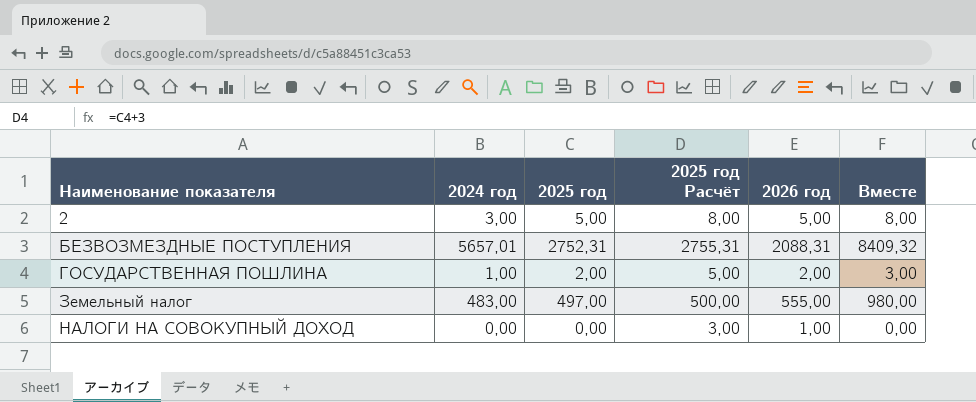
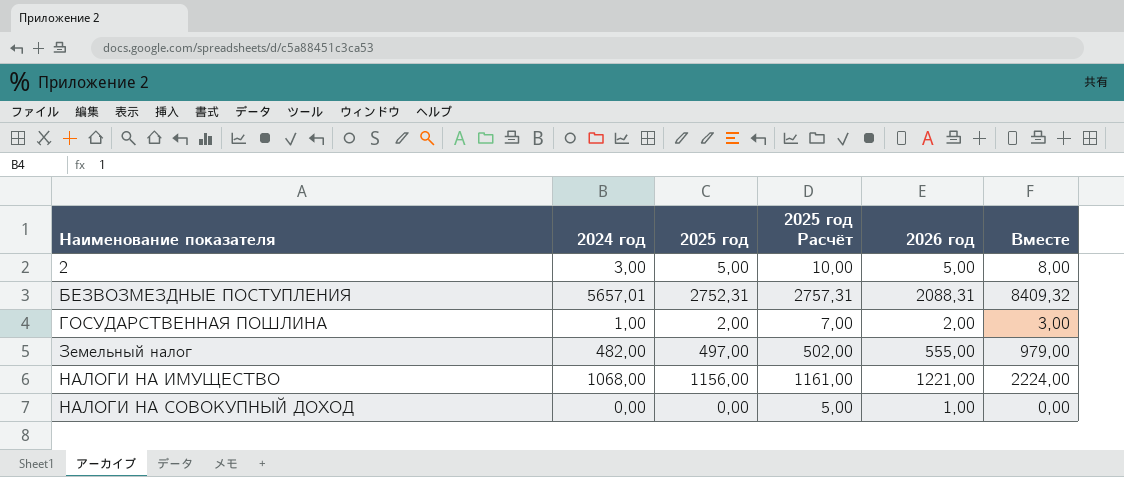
column 2025 год Расчёт | formula: [2025 год] + 3 -> [2025 год] + 5
Земельный налог | 2024 год: 483,00 -> 482,00
Земельный налог | Вместе: 980,00 -> 979,00
row НАЛОГИ НА ИМУЩЕСТВО: none -> 1068,00 | 1156,00 | 1161,00 | 1221,00 | 2224,00

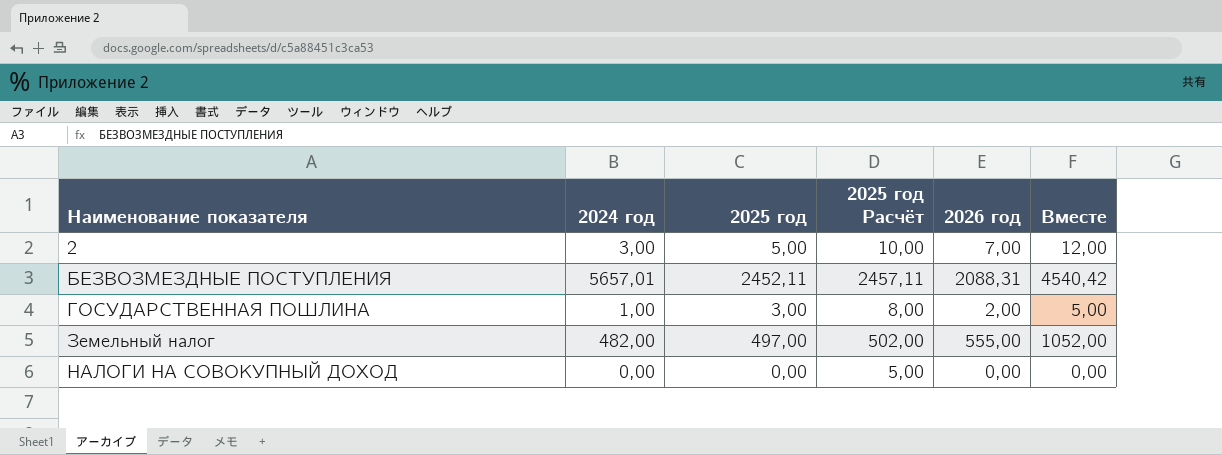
column Вместе | formula: [2024 год] + [2025 год] -> [2025 год] + [2026 год]
row НАЛОГИ НА ИМУЩЕСТВО: 1068,00 | 1156,00 | 1161,00 | 1221,00 | 2224,00 -> none
2 | 2026 год: 5,00 -> 7,00
БЕЗВОЗМЕЗДНЫЕ ПОСТУПЛЕНИЯ | 2025 год: 2752,31 -> 2452,11
БЕЗВОЗМЕЗДНЫЕ ПОСТУПЛЕНИЯ | 2025 год Расчёт: 2757,31 -> 2457,11
ГОСУДАРСТВЕННАЯ ПОШЛИНА | 2025 год: 2,00 -> 3,00
ГОСУДАРСТВЕННАЯ ПОШЛИНА | 2025 год Расчёт: 7,00 -> 8,00
НАЛОГИ НА СОВОКУПНЫЙ ДОХОД | 2026 год: 1,00 -> 0,00

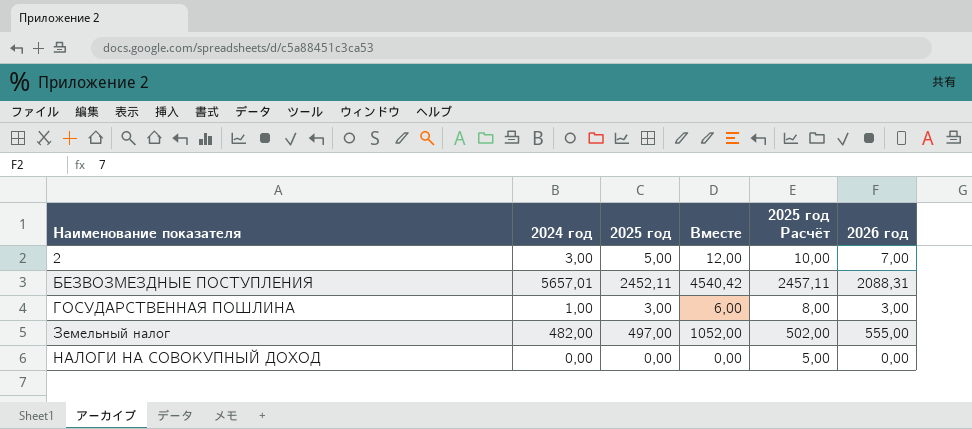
column Вместе | position: 6 -> 4
ГОСУДАРСТВЕННАЯ ПОШЛИНА | Вместе: 5,00 -> 6,00
ГОСУДАРСТВЕННАЯ ПОШЛИНА | 2026 год: 2,00 -> 3,00

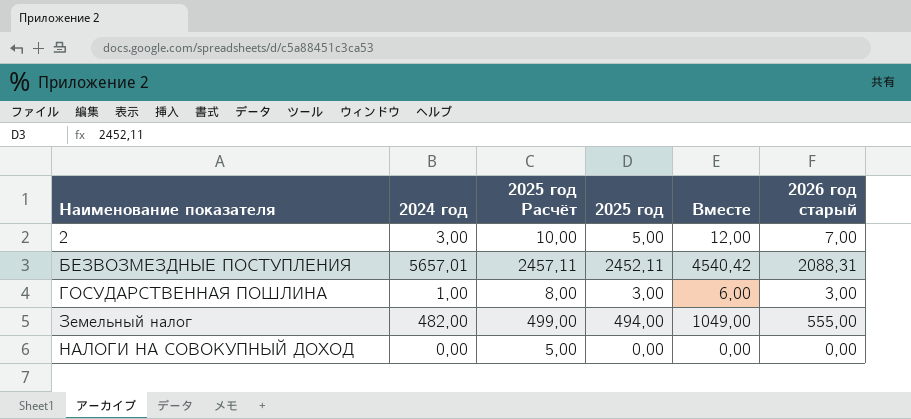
column 2025 год Расчёт | position: 5 -> 3
column name: 2026 год -> 2026 год старый
Земельный налог | 2025 год Расчёт: 502,00 -> 499,00
Земельный налог | 2025 год: 497,00 -> 494,00
Земельный налог | Вместе: 1052,00 -> 1049,00

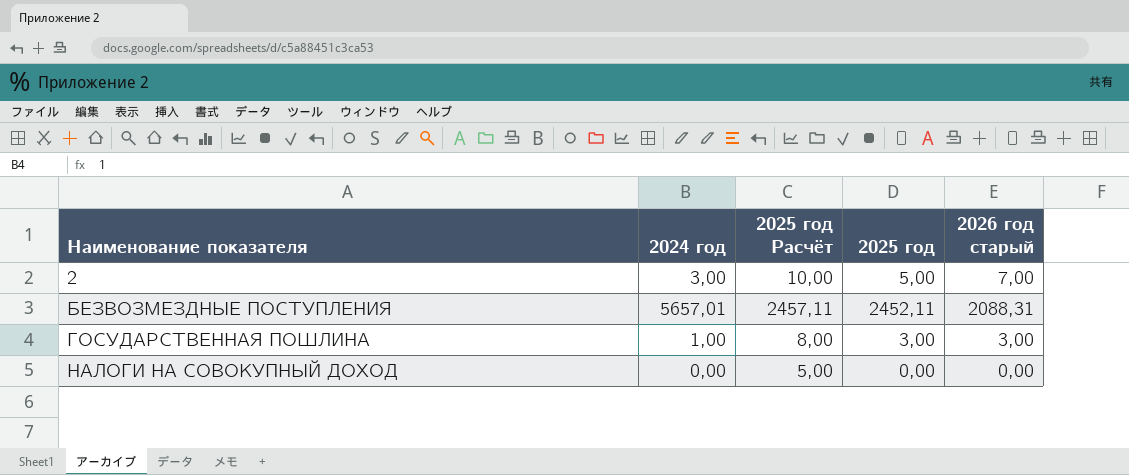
column Вместе | formula: [2025 год] + [2026 год старый] -> none
row Земельный налог: 482,00 | 499,00 | 494,00 | 1049,00 | 555,00 -> none

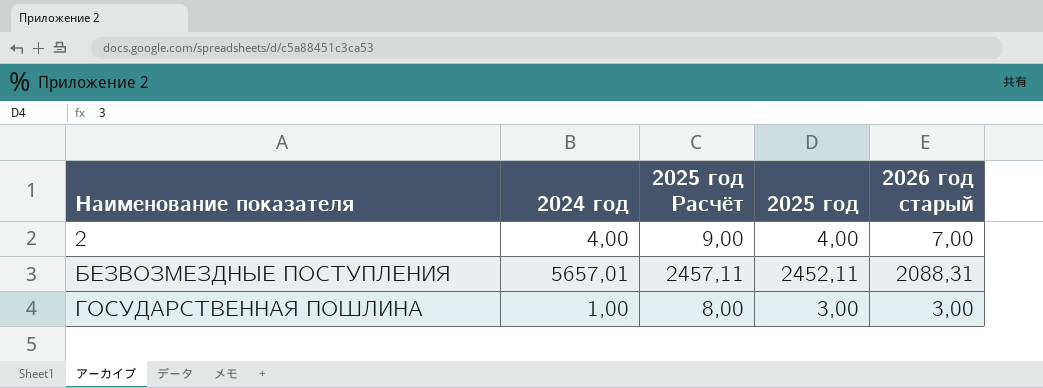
row НАЛОГИ НА СОВОКУПНЫЙ ДОХОД: 0,00 | 5,00 | 0,00 | 0,00 -> none
2 | 2024 год: 3,00 -> 4,00
2 | 2025 год Расчёт: 10,00 -> 9,00
2 | 2025 год: 5,00 -> 4,00

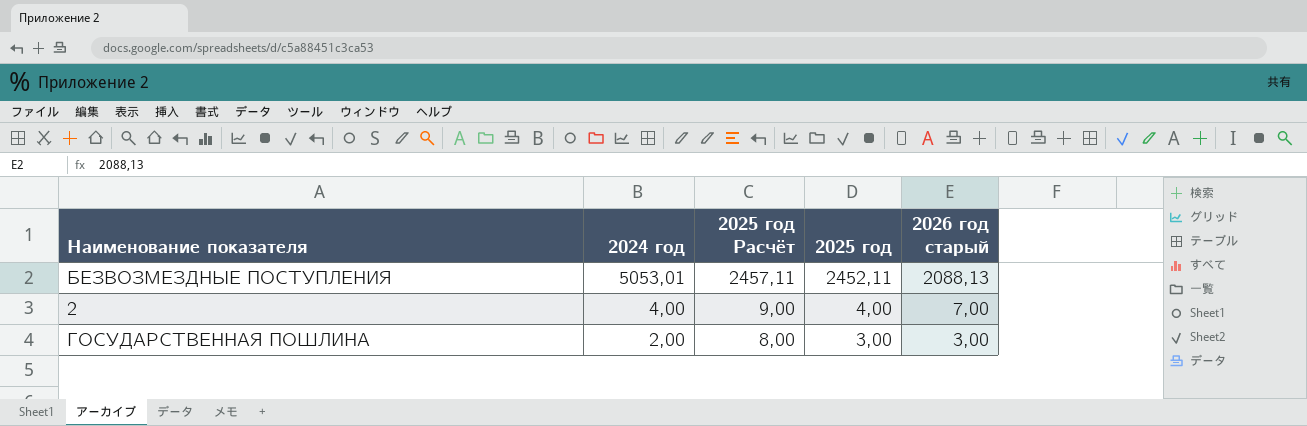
row order: Наименование показателя ascending -> 2024 год descending
БЕЗВОЗМЕЗДНЫЕ ПОСТУПЛЕНИЯ | 2024 год: 5657,01 -> 5053,01
БЕЗВОЗМЕЗДНЫЕ ПОСТУПЛЕНИЯ | 2026 год старый: 2088,31 -> 2088,13
ГОСУДАРСТВЕННАЯ ПОШЛИНА | 2024 год: 1,00 -> 2,00

